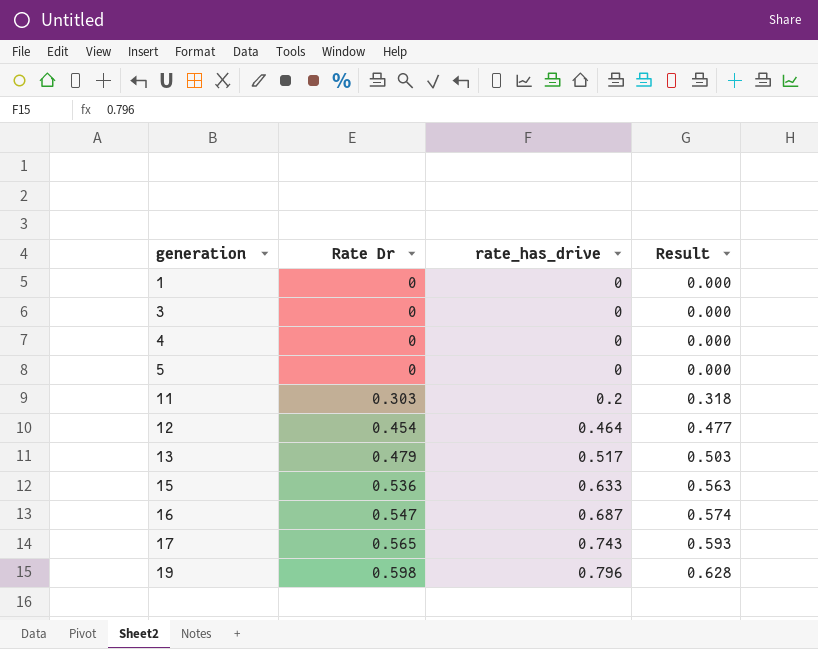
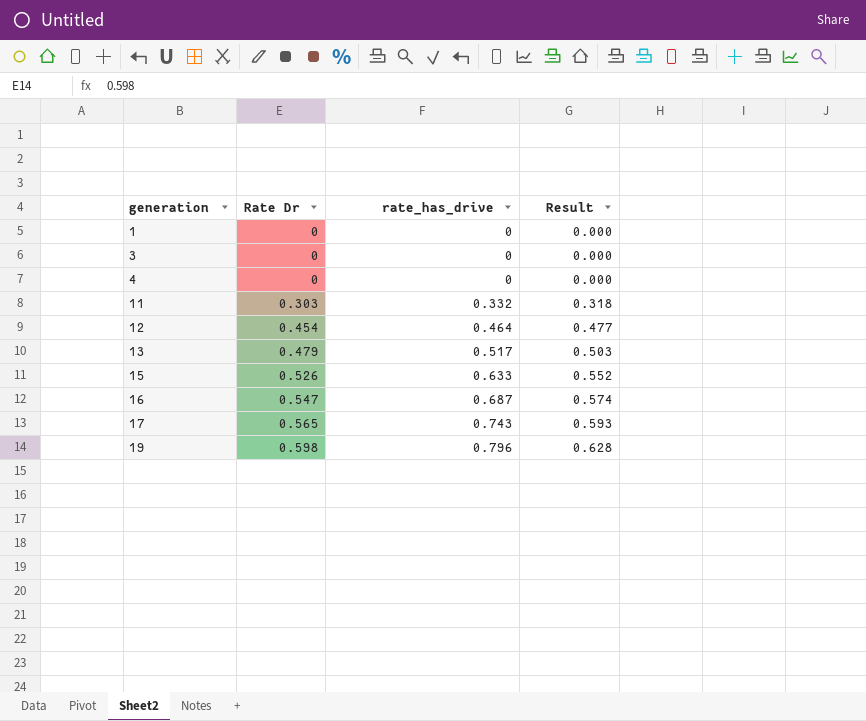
row 5: 0 | 0 | 0.000 -> none
11 | rate_has_drive: 0.2 -> 0.332
15 | Rate Dr: 0.536 -> 0.526
15 | Result: 0.563 -> 0.552

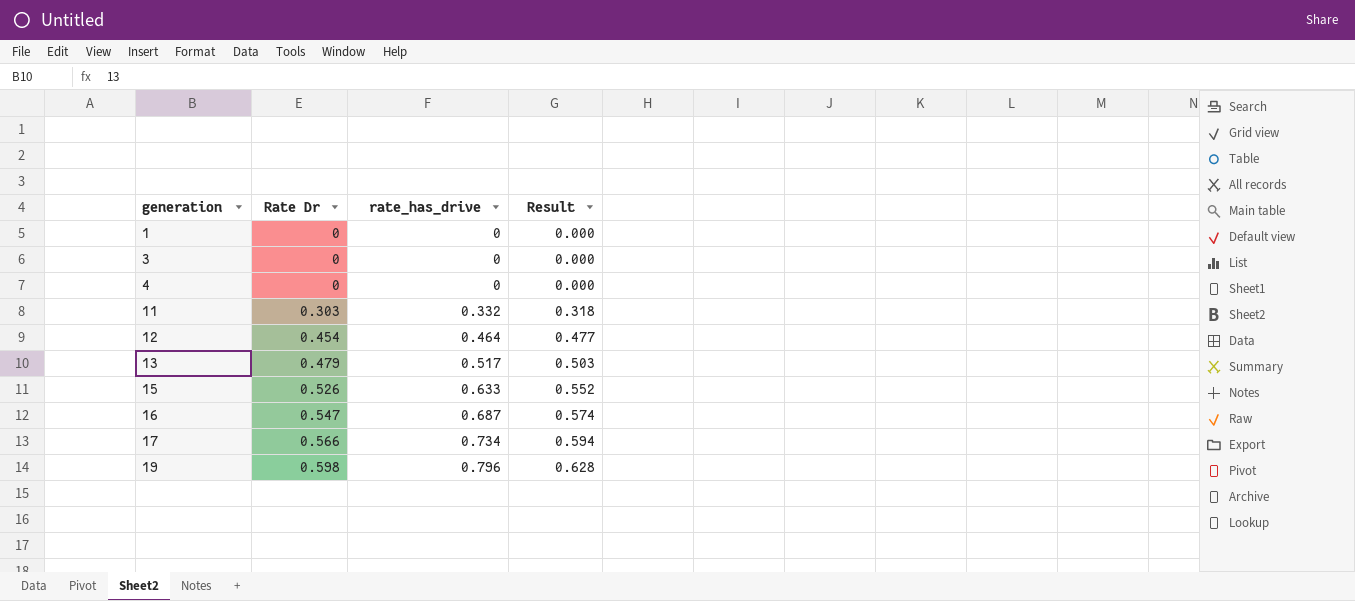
17 | Rate Dr: 0.565 -> 0.566
17 | rate_has_drive: 0.743 -> 0.734
17 | Result: 0.593 -> 0.594

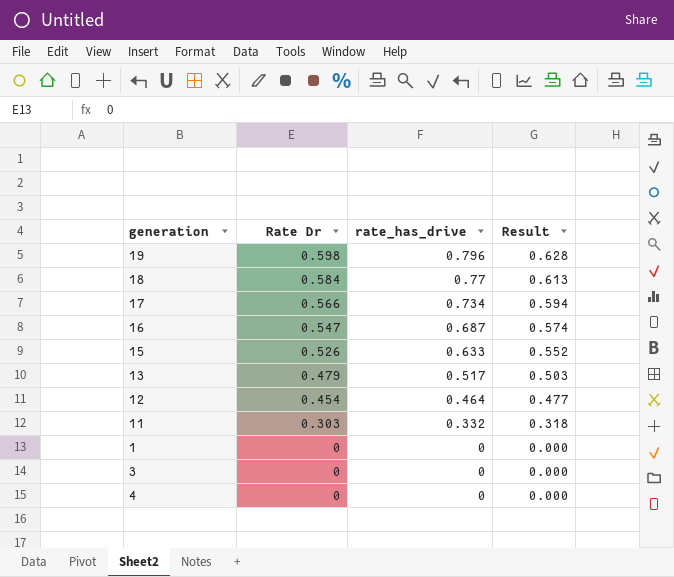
row order: generation ascending -> Rate Dr descending
row 18: none -> 0.584 | 0.77 | 0.613

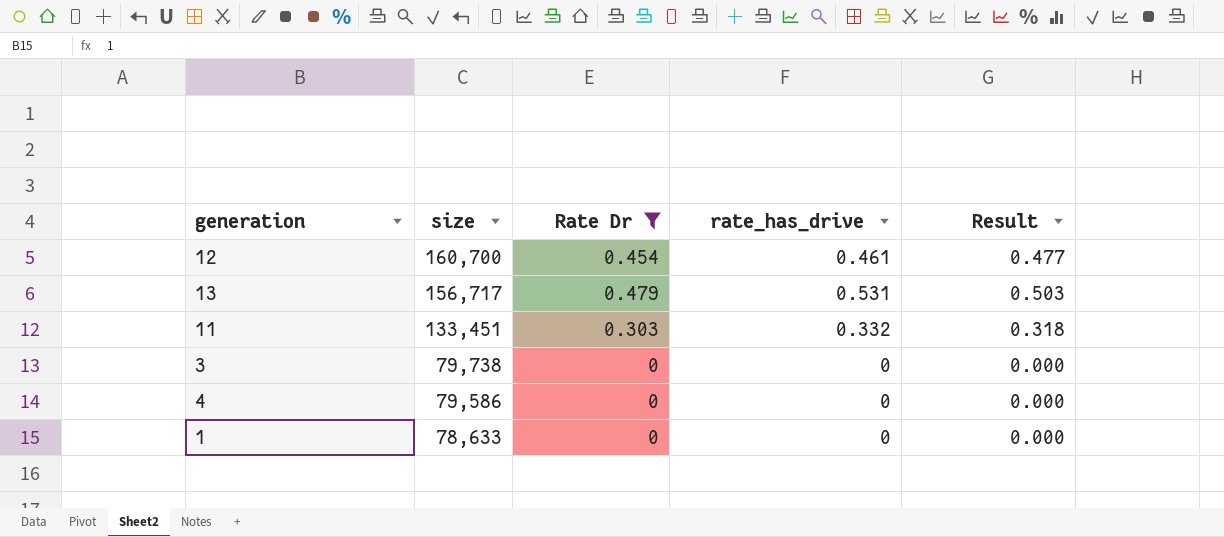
filter: none -> Rate Dr <= 0.479
row order: Rate Dr descending -> size descending
column size | position: none -> 2
12 | rate_has_drive: 0.464 -> 0.461
13 | rate_has_drive: 0.517 -> 0.531

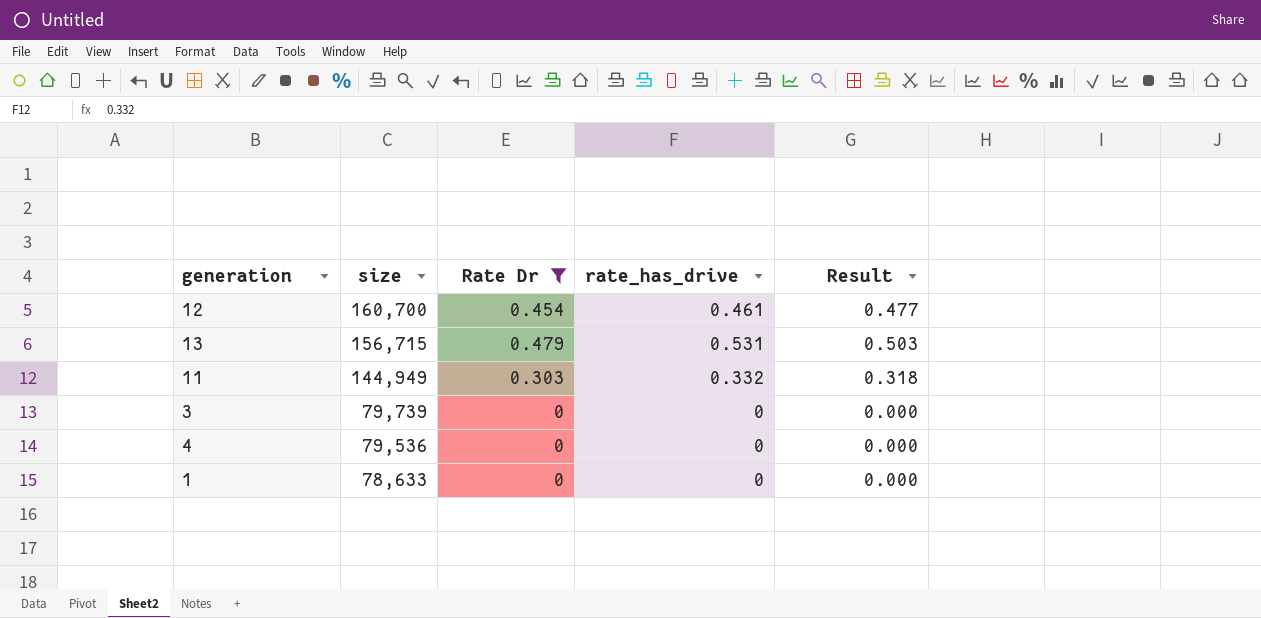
13 | size: 156,717 -> 156,715
11 | size: 133,451 -> 144,949
3 | size: 79,738 -> 79,739
4 | size: 79,586 -> 79,536

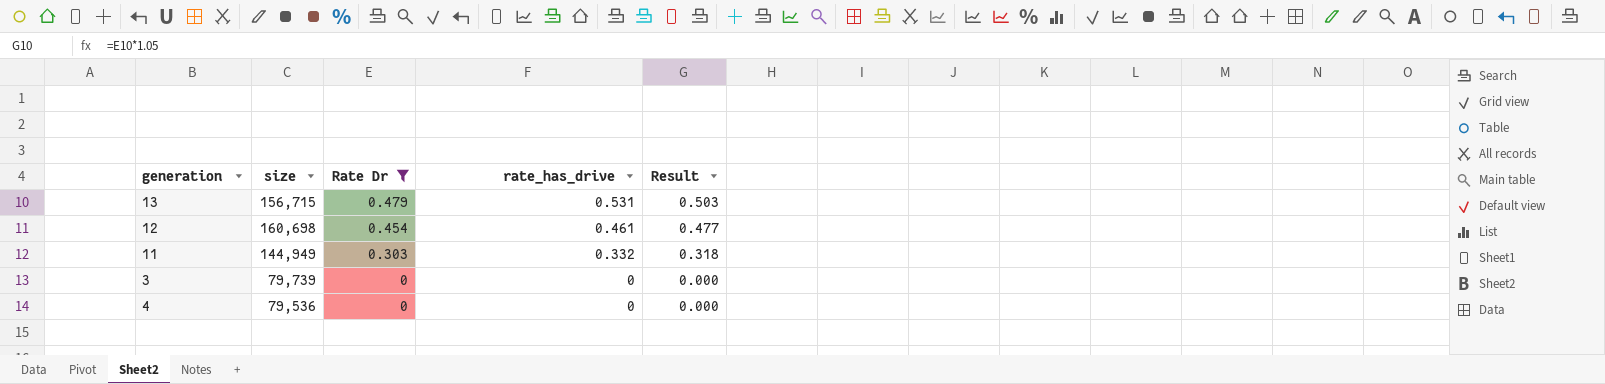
row order: size descending -> Rate Dr descending
row 1: 78,633 | 0 | 0 | 0.000 -> none
12 | size: 160,700 -> 160,698

